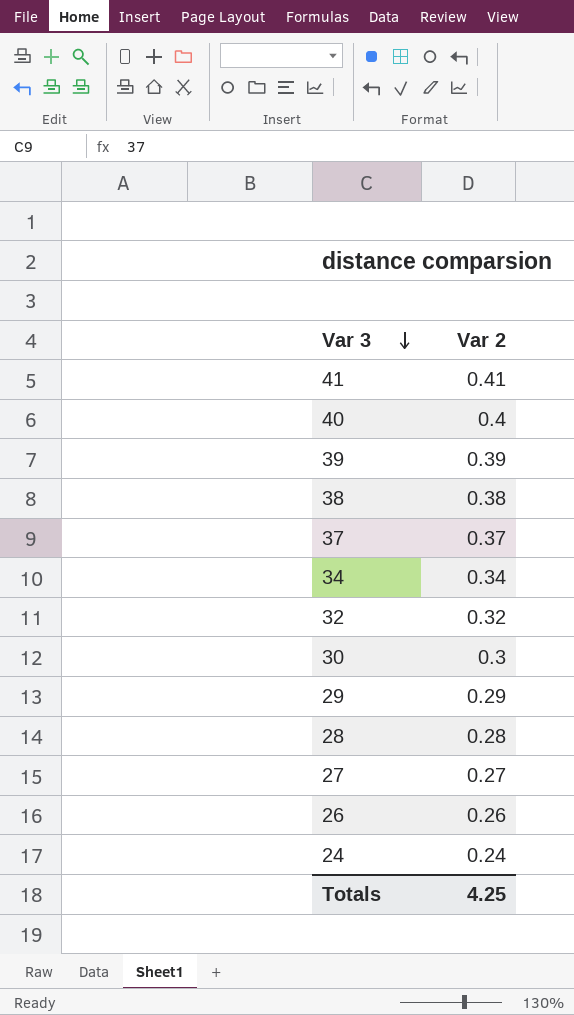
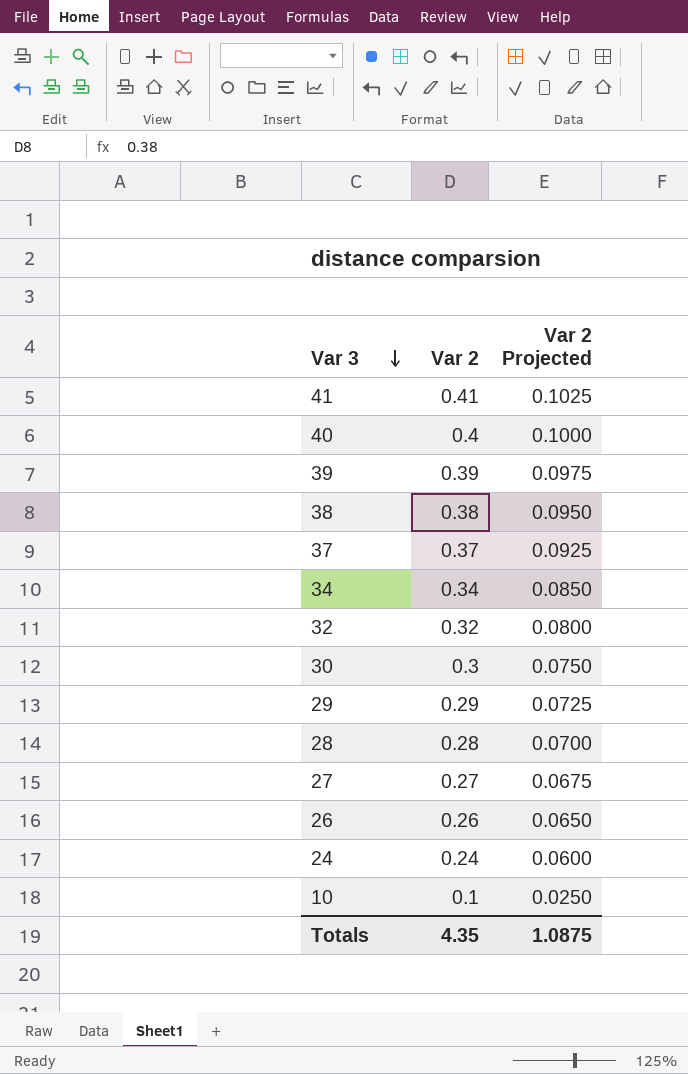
column Var 2 Projected | formula: none -> [Var 2] * 0.25
row 10: none -> 0.1 | 0.0250
Totals | Var 2: 4.25 -> 4.35

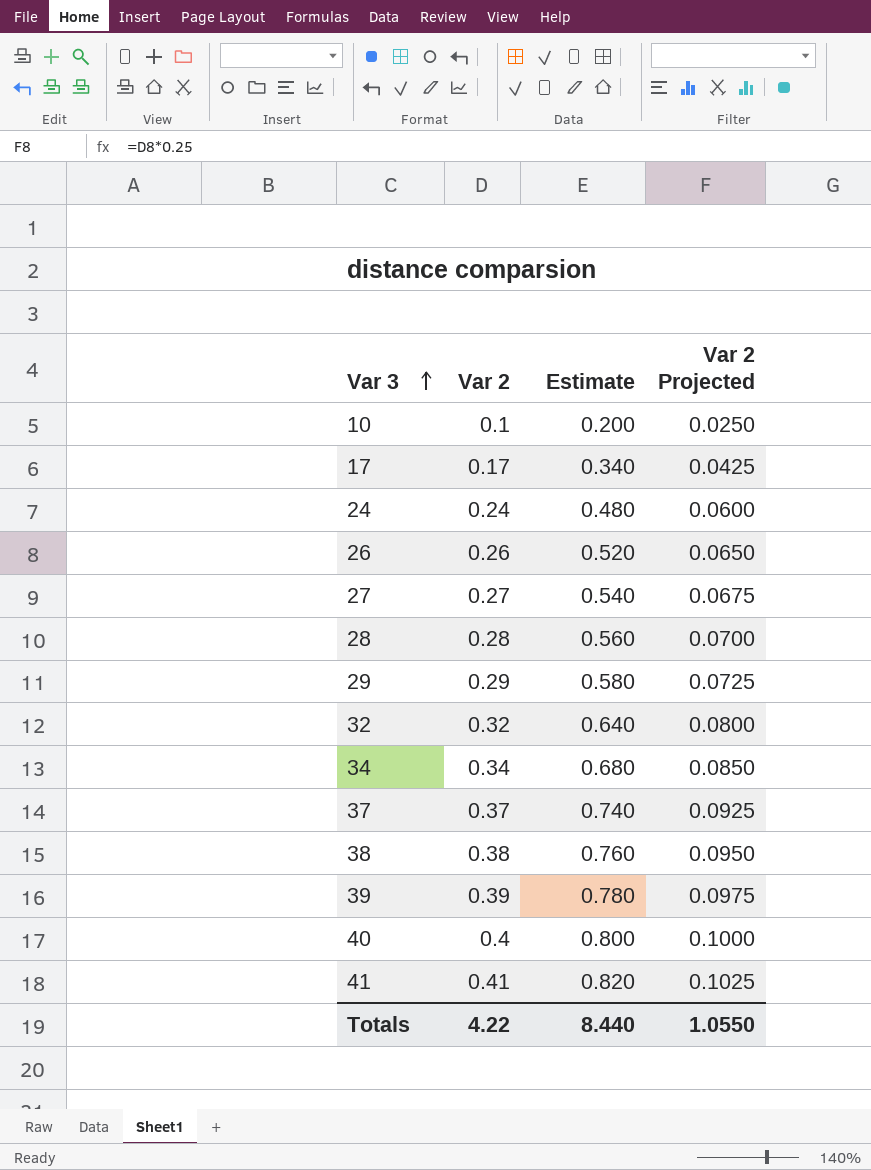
row order: Var 3 descending -> Var 3 ascending
column Estimate | formula: none -> [Var 2] * 2
row 30: 0.3 | 0.0750 -> none
row 17: none -> 0.17 | 0.340 | 0.0425
Totals | Var 2: 4.35 -> 4.22
Totals | Var 2 Projected: 1.0875 -> 1.0550

